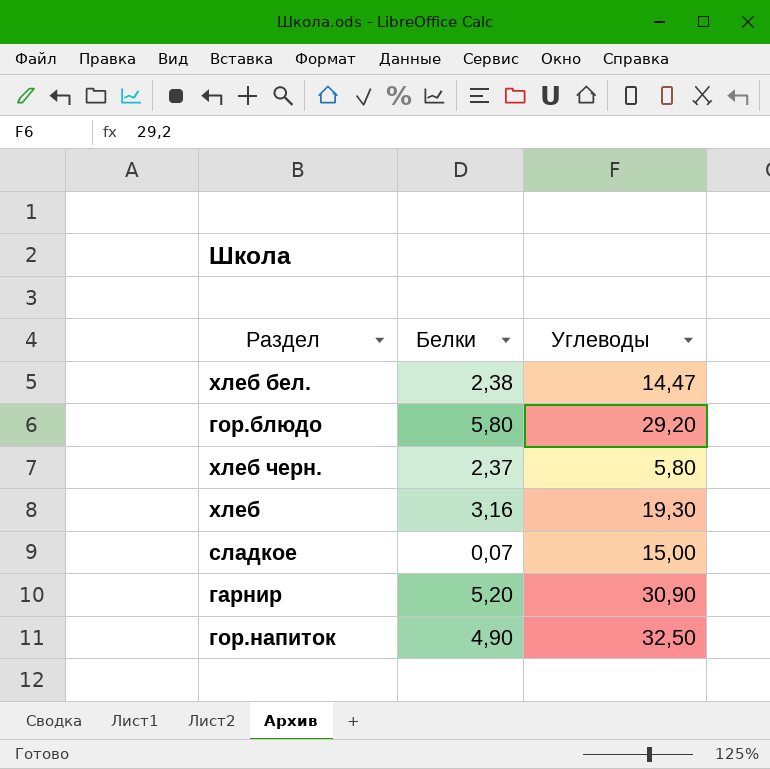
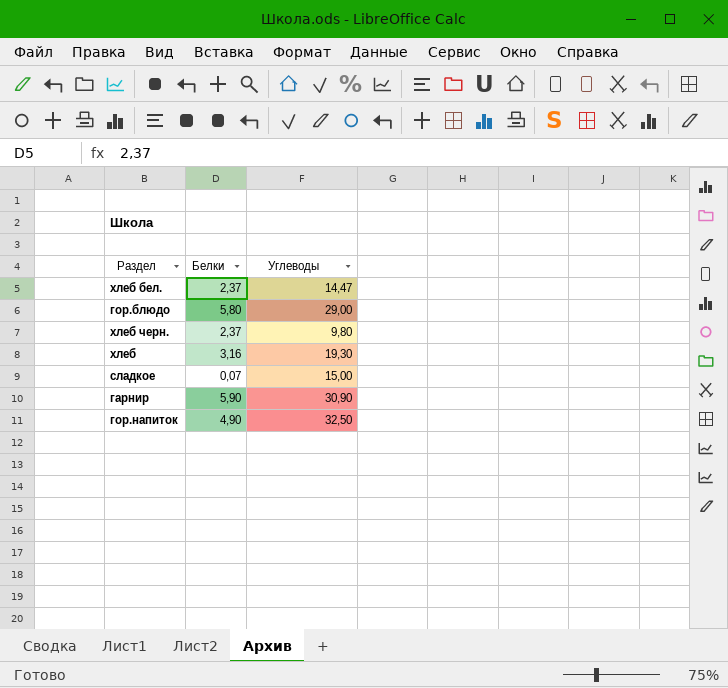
хлеб бел. | Белки: 2,38 -> 2,37
гор.блюдо | Углеводы: 29,20 -> 29,00
хлеб черн. | Углеводы: 5,80 -> 9,80
гарнир | Белки: 5,20 -> 5,90

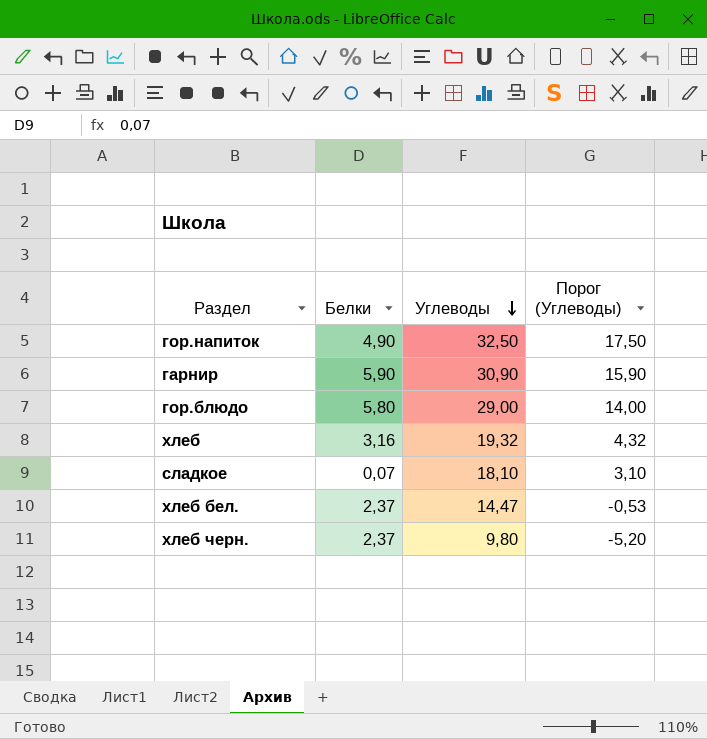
row order: none -> Углеводы descending
column Порог (Углеводы) | formula: none -> [Углеводы] - 15
хлеб | Углеводы: 19,30 -> 19,32
сладкое | Углеводы: 15,00 -> 18,10

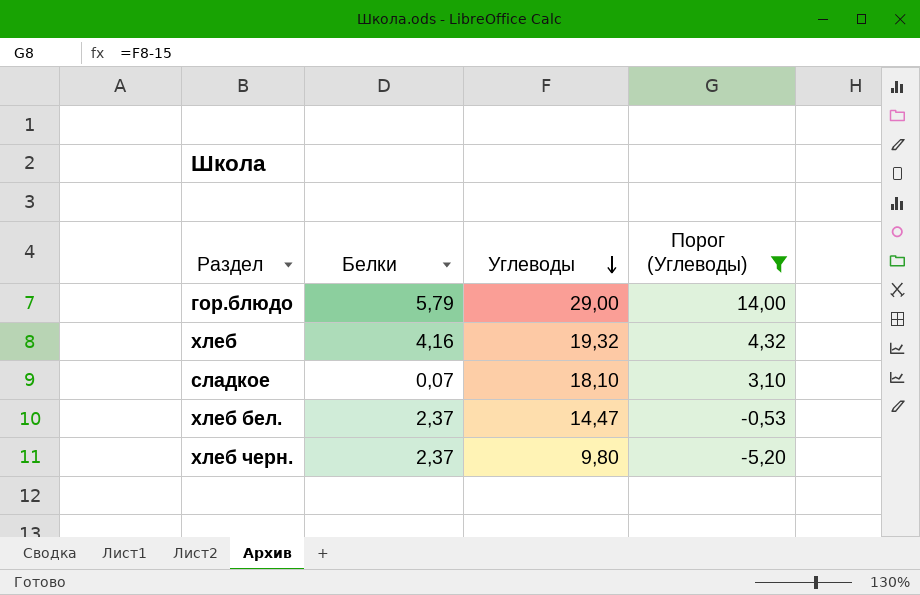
filter: none -> Порог (Углеводы) <= 14,00
гор.блюдо | Белки: 5,80 -> 5,79
хлеб | Белки: 3,16 -> 4,16

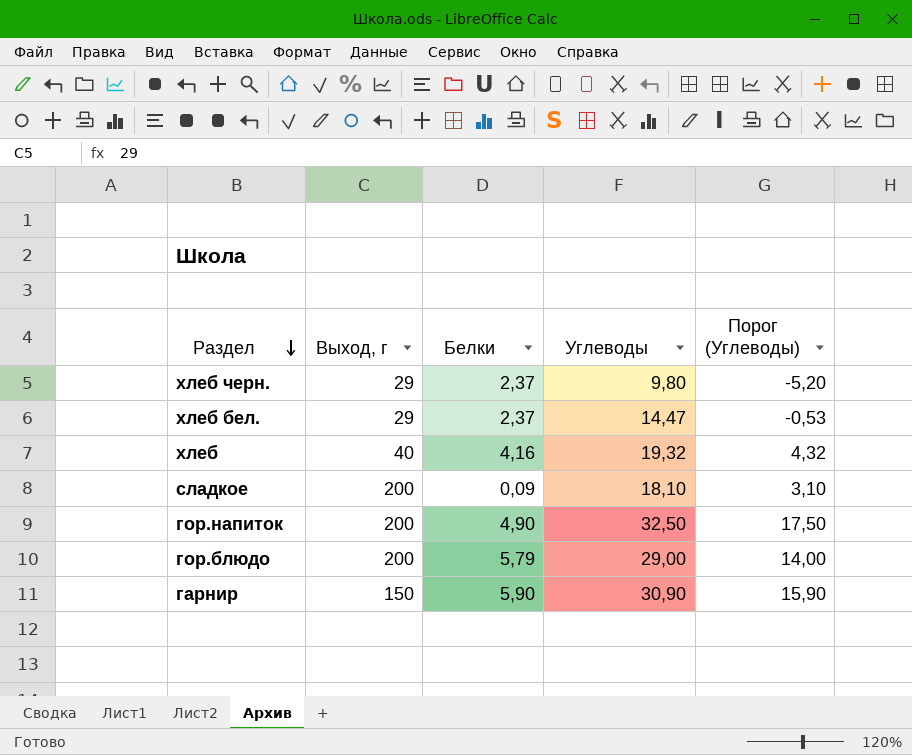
filter: Порог (Углеводы) <= 14,00 -> none
row order: Углеводы descending -> Раздел descending
column Выход, г | position: none -> 2
сладкое | Белки: 0,07 -> 0,09

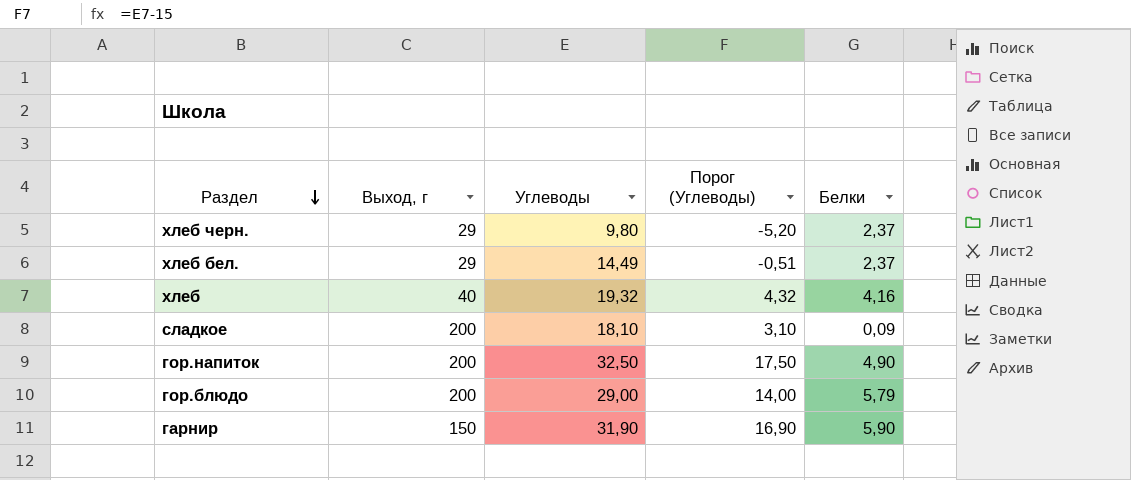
column Белки | position: 3 -> 5
хлеб бел. | Углеводы: 14,47 -> 14,49
хлеб бел. | Порог (Углеводы): -0,53 -> -0,51
гарнир | Углеводы: 30,90 -> 31,90
гарнир | Порог (Углеводы): 15,90 -> 16,90

